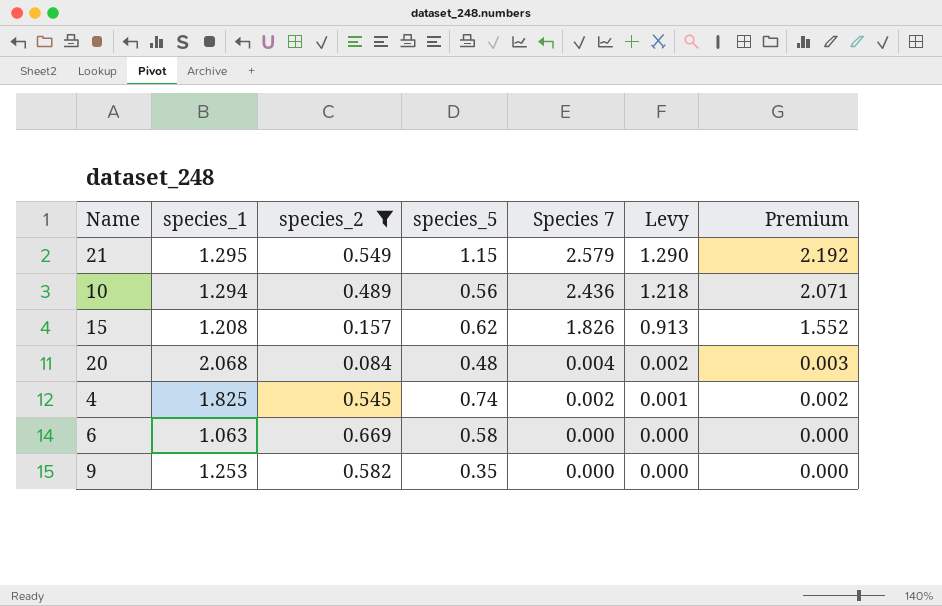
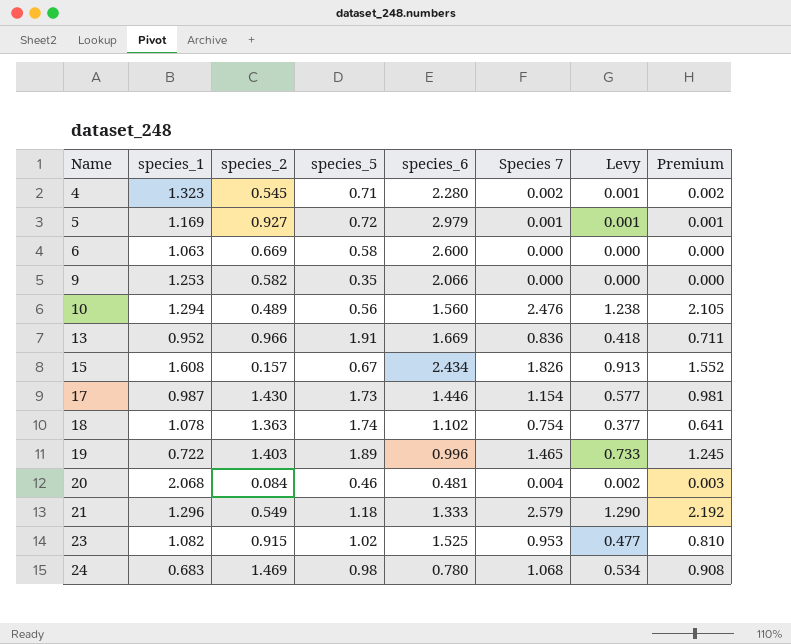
filter: species_2 <= 0.669 -> none
row order: Species 7 descending -> Name ascending
column species_6 | position: none -> 5
4 | species_1: 1.825 -> 1.323
4 | species_5: 0.74 -> 0.71
10 | Species 7: 2.436 -> 2.476
10 | Levy: 1.218 -> 1.238
10 | Premium: 2.071 -> 2.105
15 | species_1: 1.208 -> 1.608
15 | species_5: 0.62 -> 0.67
20 | species_5: 0.48 -> 0.46
21 | species_1: 1.295 -> 1.296
21 | species_5: 1.15 -> 1.18

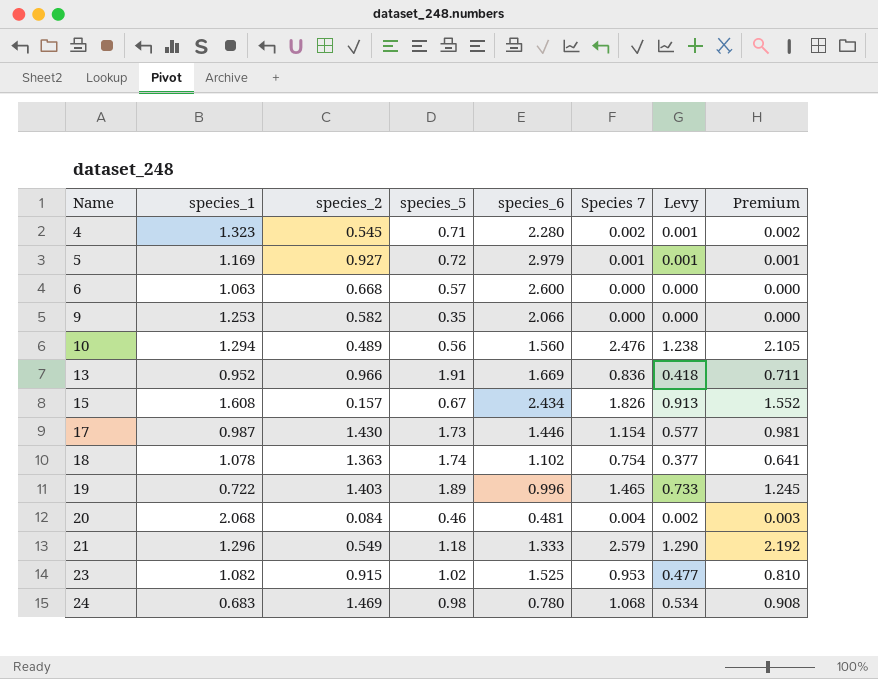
6 | species_2: 0.669 -> 0.668
6 | species_5: 0.58 -> 0.57

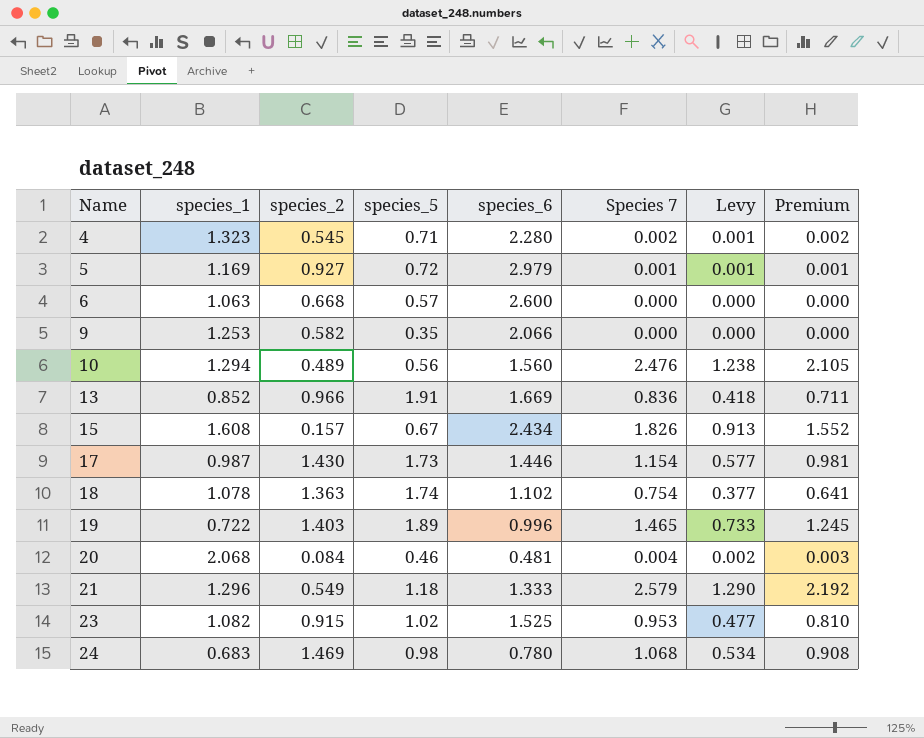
13 | species_1: 0.952 -> 0.852

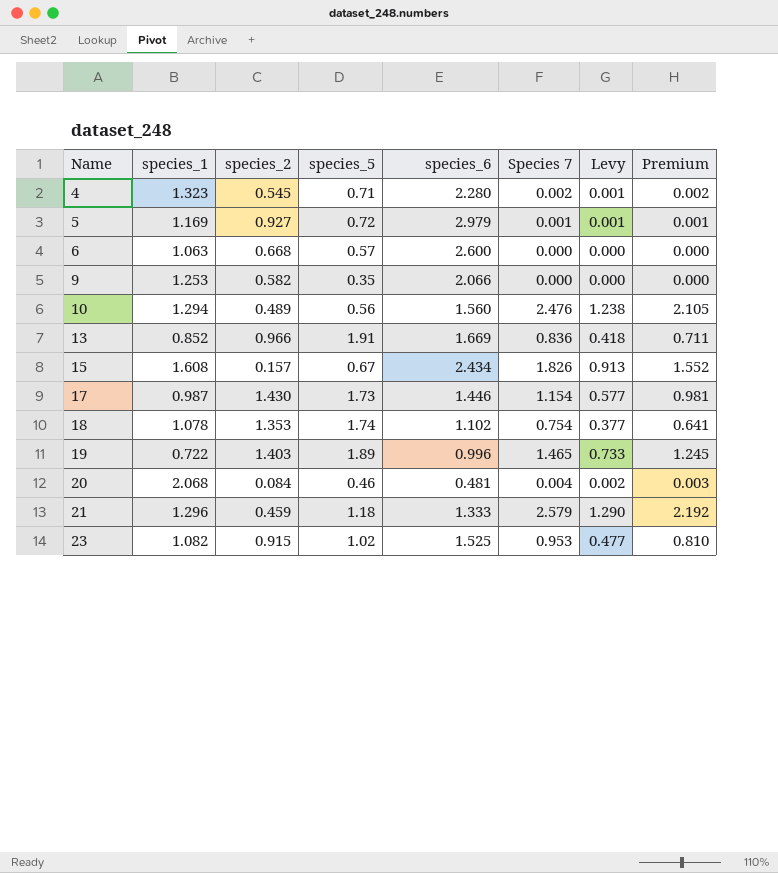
row 24: 0.683 | 1.469 | 0.98 | 0.780 | 1.068 | 0.534 | 0.908 -> none
18 | species_2: 1.363 -> 1.353
21 | species_2: 0.549 -> 0.459

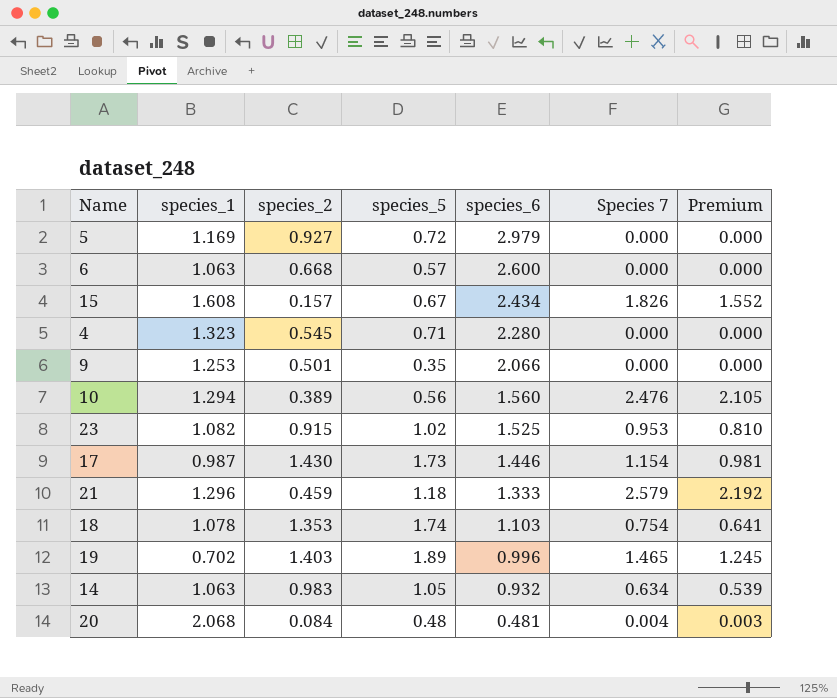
row order: Name ascending -> species_6 descending
column Levy | formula: [Species 7] * 0.5 -> none
row 13: 0.852 | 0.966 | 1.91 | 1.669 | 0.836 | 0.418 | 0.711 -> none
5 | Species 7: 0.001 -> 0.000
5 | Premium: 0.001 -> 0.000
4 | Species 7: 0.002 -> 0.000
4 | Premium: 0.002 -> 0.000
9 | species_2: 0.582 -> 0.501
10 | species_2: 0.489 -> 0.389
18 | species_6: 1.102 -> 1.103
19 | species_1: 0.722 -> 0.702
row 14: none -> 1.063 | 0.983 | 1.05 | 0.932 | 0.634 | 0.539
20 | species_5: 0.46 -> 0.48

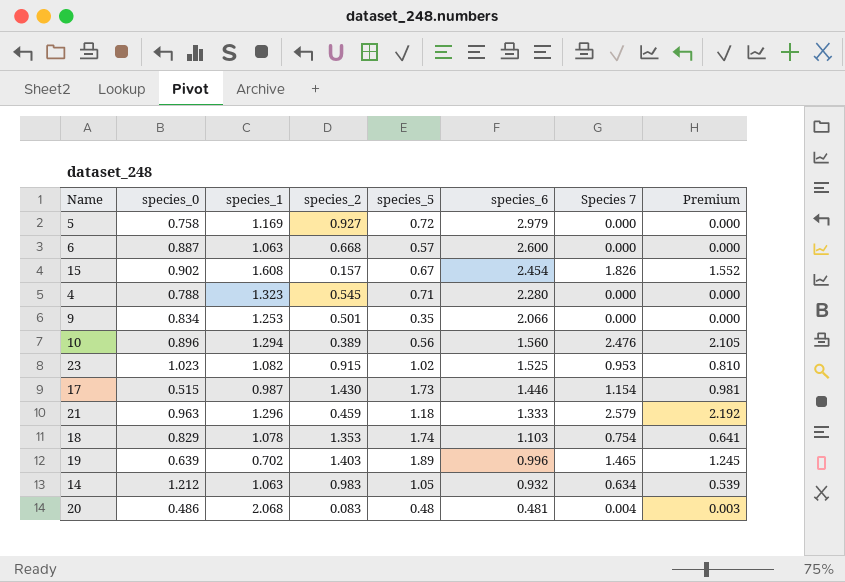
column species_0 | position: none -> 2
15 | species_6: 2.434 -> 2.454
20 | species_2: 0.084 -> 0.083

